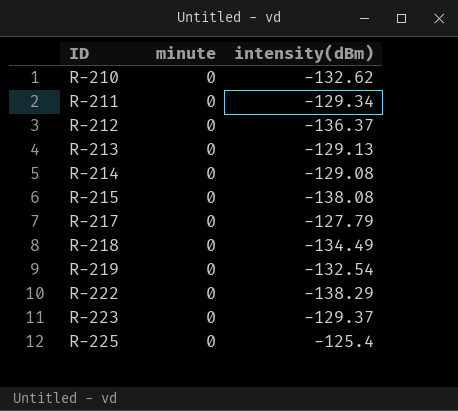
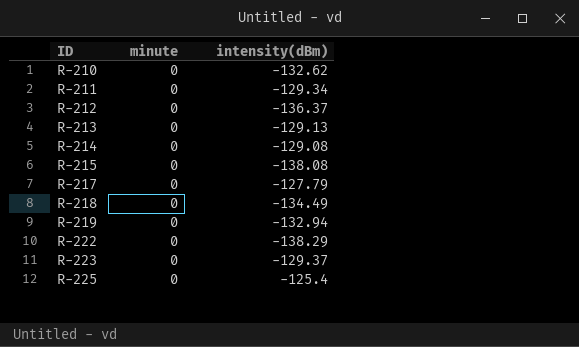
R-219 | intensity(dBm): -132.54 -> -132.94

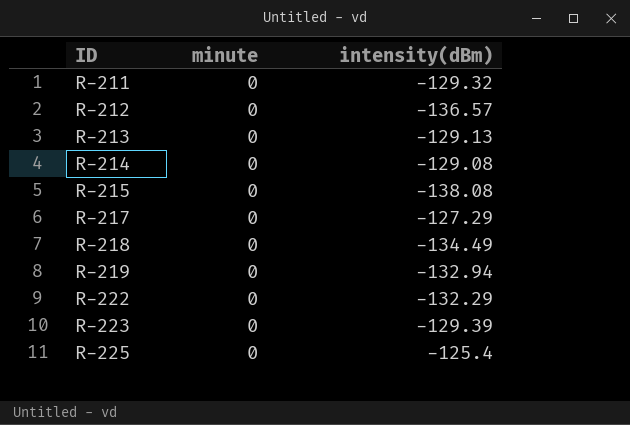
row R-210: 0 | -132.62 -> none
R-211 | intensity(dBm): -129.34 -> -129.32
R-212 | intensity(dBm): -136.37 -> -136.57
R-217 | intensity(dBm): -127.79 -> -127.29
R-222 | intensity(dBm): -138.29 -> -132.29
R-223 | intensity(dBm): -129.37 -> -129.39

